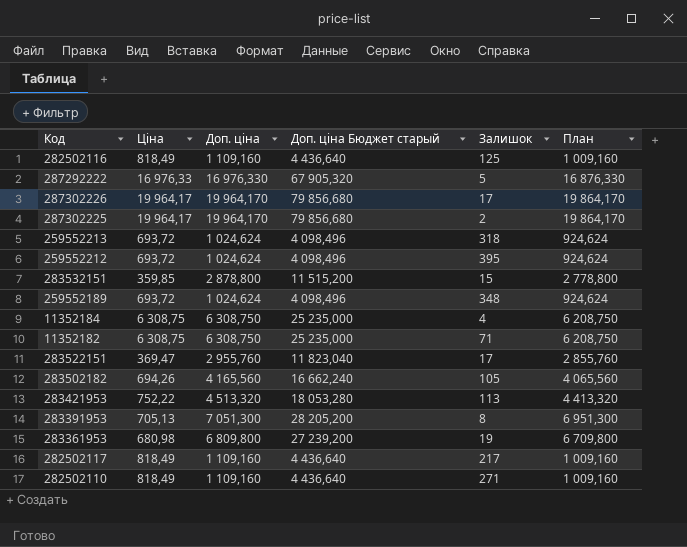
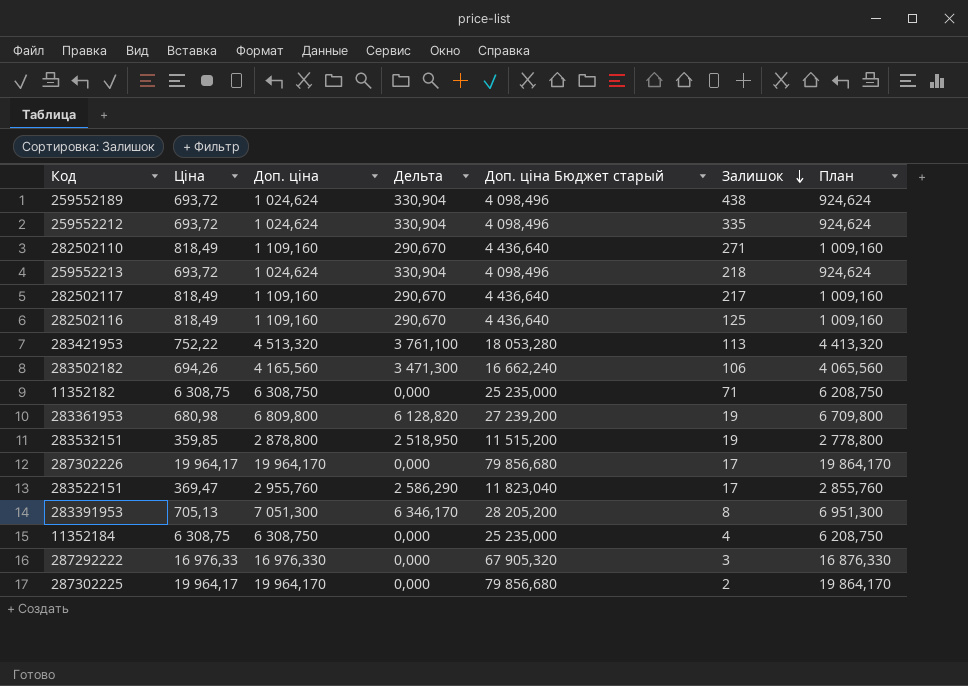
row order: none -> Залишок descending
column Дельта | formula: none -> [Доп. ціна] - [Ціна]
259552189 | Залишок: 348 -> 438
259552212 | Залишок: 395 -> 335
259552213 | Залишок: 318 -> 218
283502182 | Залишок: 105 -> 106
283532151 | Залишок: 15 -> 19
287292222 | Залишок: 5 -> 3

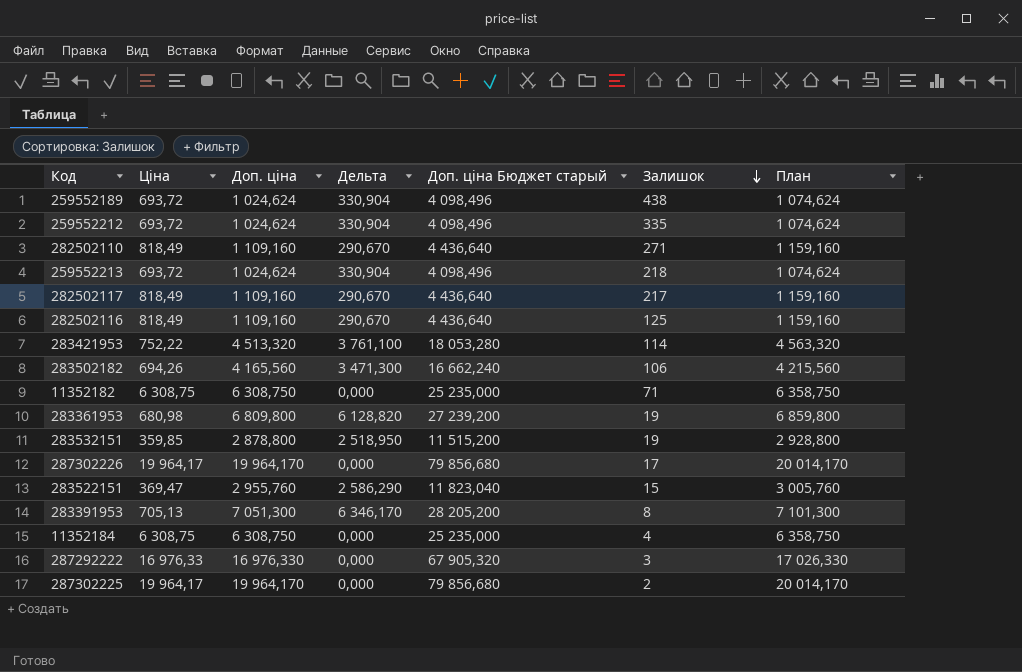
column План | formula: [Доп. ціна] - 100 -> [Доп. ціна] + 50
283421953 | Залишок: 113 -> 114
283522151 | Залишок: 17 -> 15

